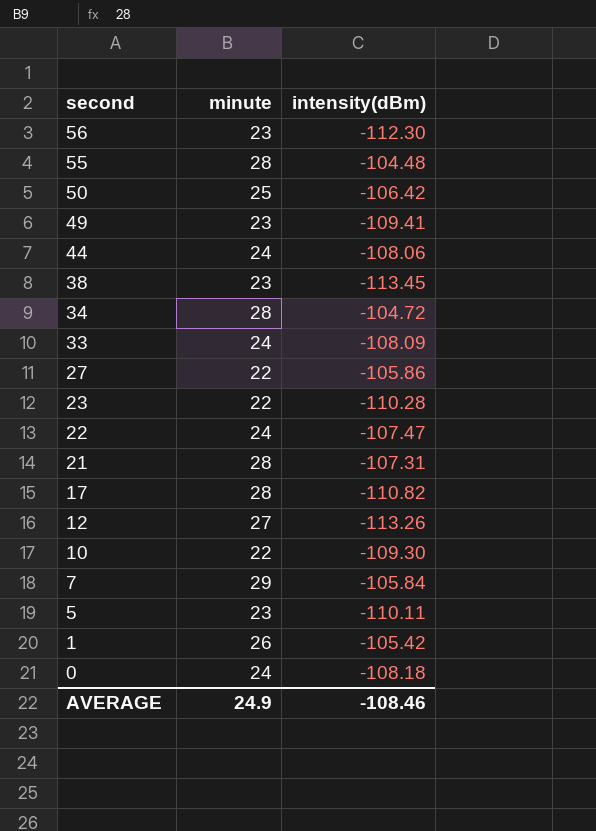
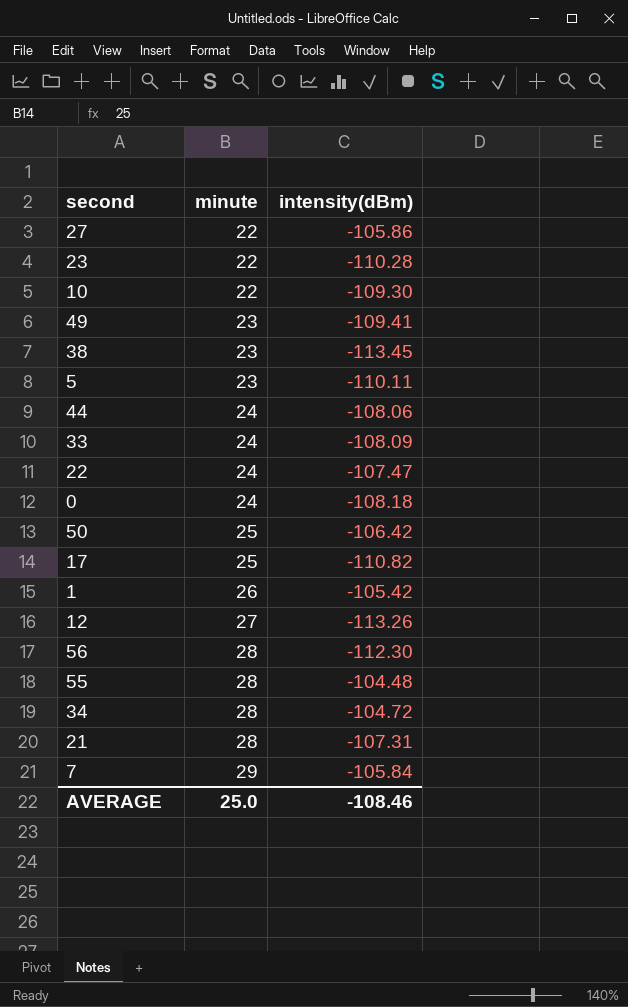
row order: second descending -> minute ascending
17 | minute: 28 -> 25
56 | minute: 23 -> 28
AVERAGE | minute: 24.9 -> 25.0

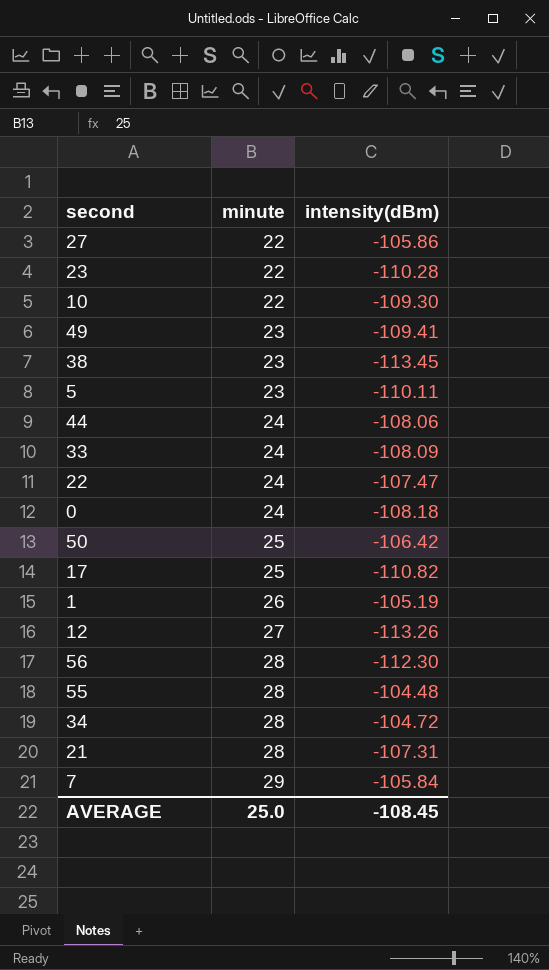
1 | intensity(dBm): -105.42 -> -105.19
AVERAGE | intensity(dBm): -108.46 -> -108.45

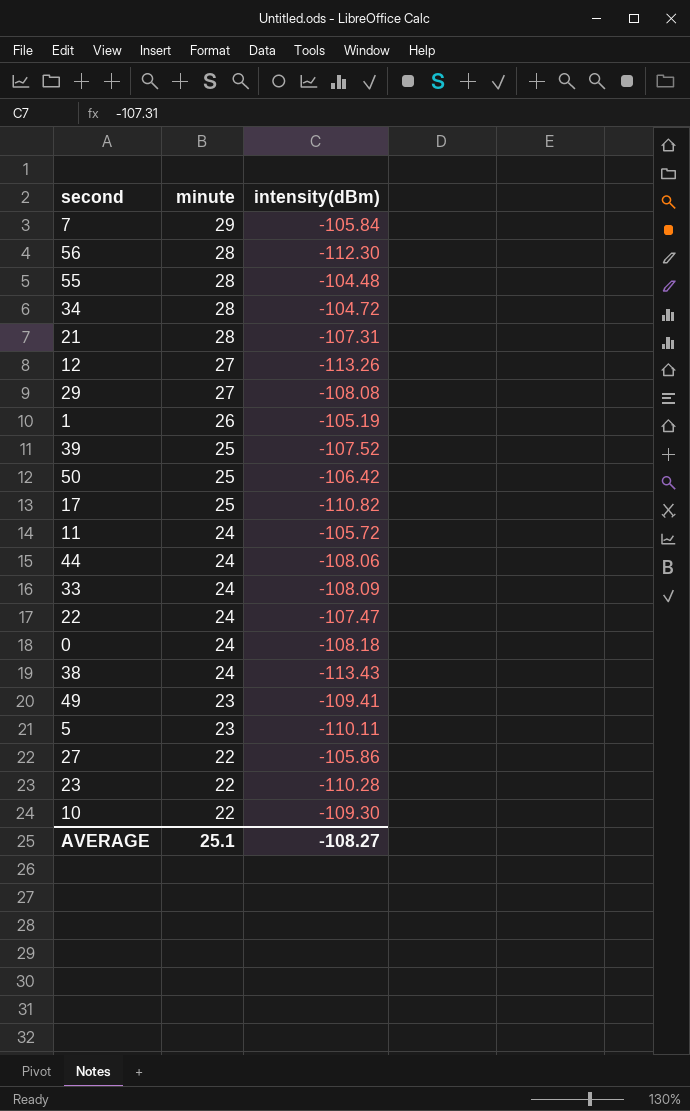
row order: minute ascending -> minute descending
row 29: none -> 27 | -108.08
row 39: none -> 25 | -107.52
row 11: none -> 24 | -105.72
38 | minute: 23 -> 24
38 | intensity(dBm): -113.45 -> -113.43
AVERAGE | minute: 25.0 -> 25.1
AVERAGE | intensity(dBm): -108.45 -> -108.27

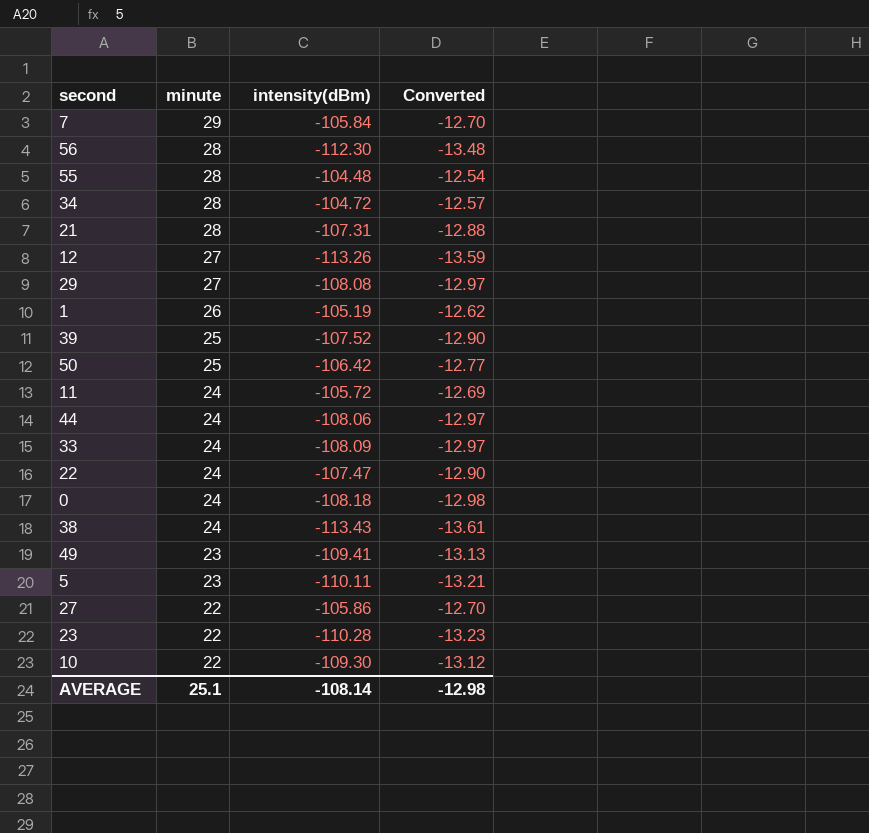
column Converted | formula: none -> [intensity(dBm)] * 0.12
row 17: 25 | -110.82 -> none
AVERAGE | intensity(dBm): -108.27 -> -108.14

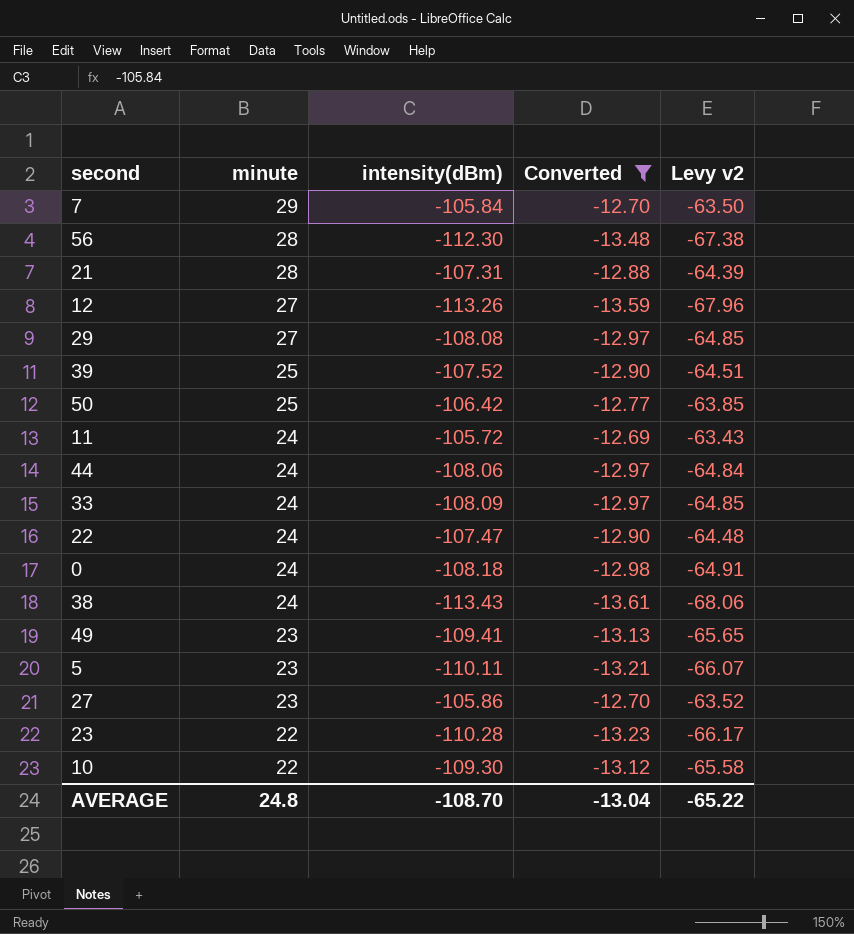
filter: none -> Converted <= -12.69
column Levy v2 | formula: none -> [intensity(dBm)] * 0.6
27 | minute: 22 -> 23
AVERAGE | minute: 25.1 -> 24.8
AVERAGE | intensity(dBm): -108.14 -> -108.70
AVERAGE | Converted: -12.98 -> -13.04

